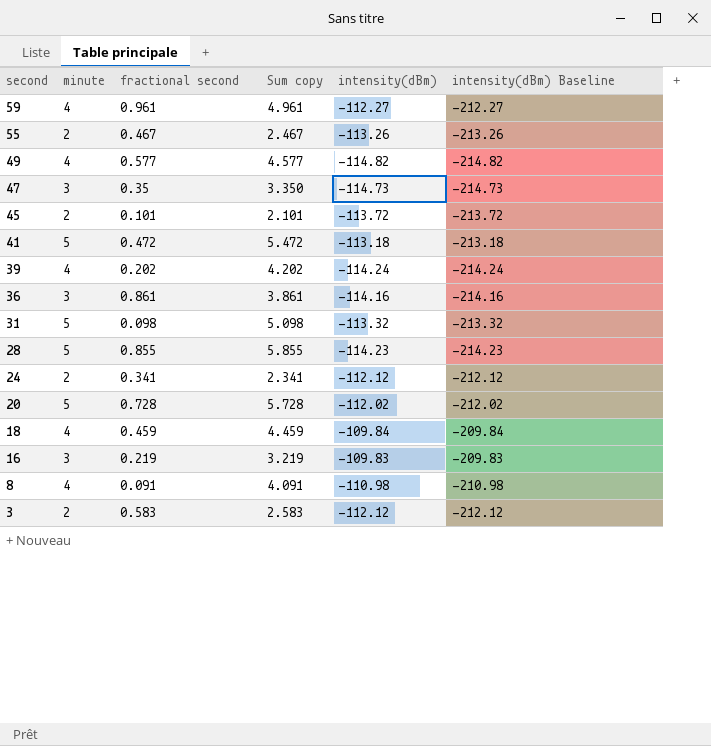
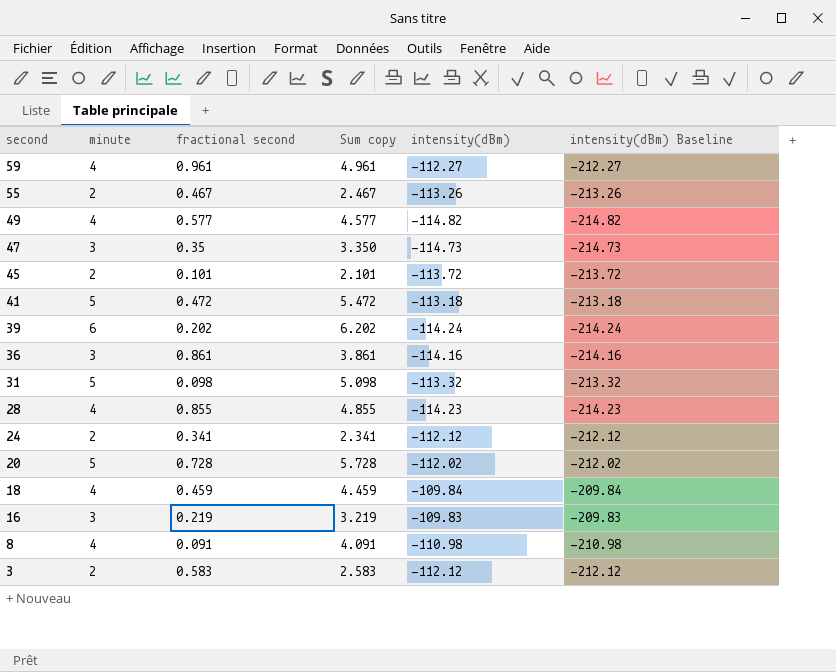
39 | minute: 4 -> 6
39 | Sum copy: 4.202 -> 6.202
28 | minute: 5 -> 4
28 | Sum copy: 5.855 -> 4.855

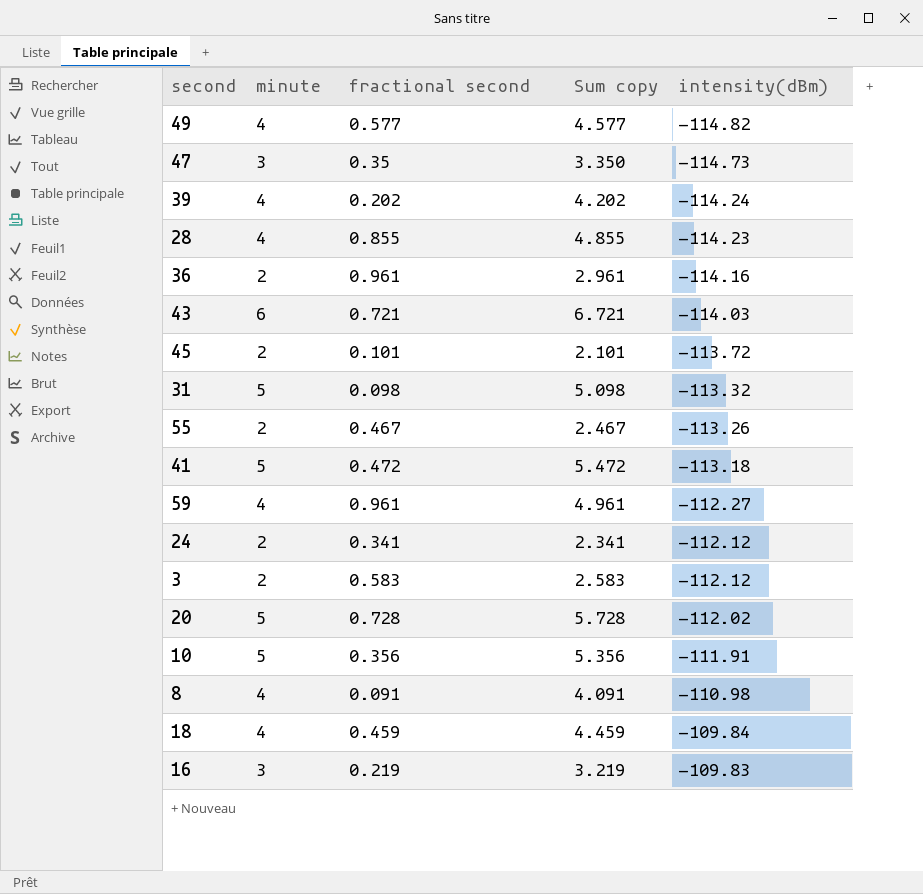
row order: second descending -> intensity(dBm) ascending
column intensity(dBm) Baseline | formula: [intensity(dBm)] - 100 -> none
39 | minute: 6 -> 4
39 | Sum copy: 6.202 -> 4.202
36 | minute: 3 -> 2
36 | fractional second: 0.861 -> 0.961
36 | Sum copy: 3.861 -> 2.961
row 43: none -> 6 | 0.721 | 6.721 | -114.03
row 10: none -> 5 | 0.356 | 5.356 | -111.91

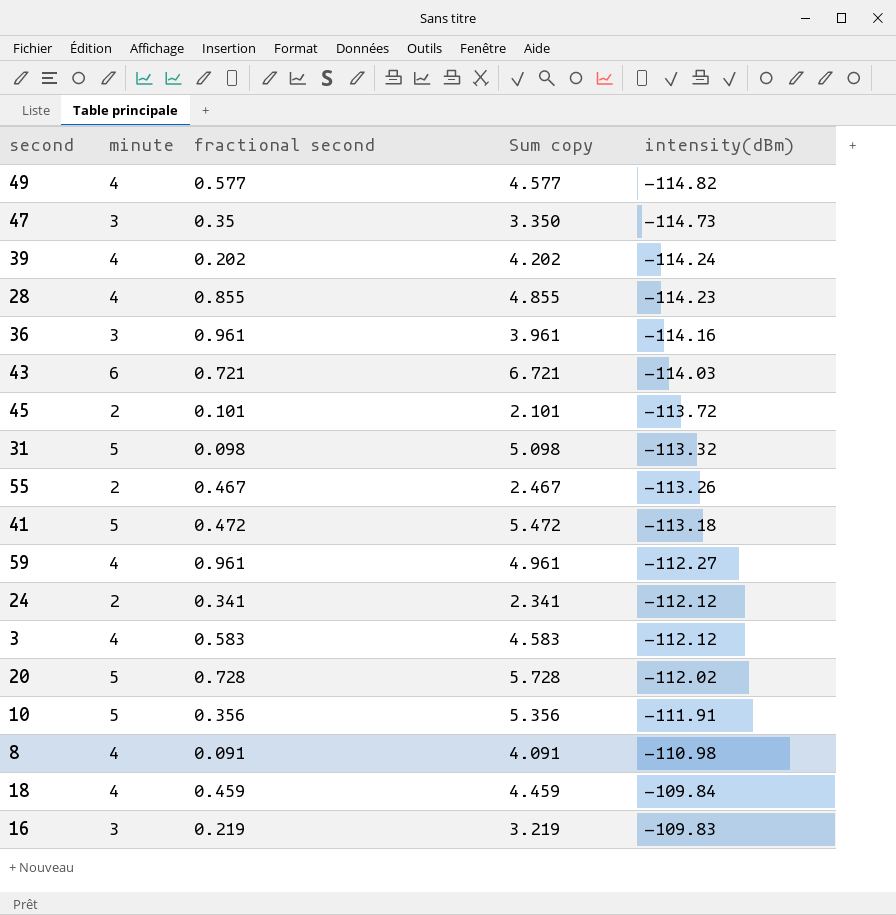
36 | minute: 2 -> 3
36 | Sum copy: 2.961 -> 3.961
3 | minute: 2 -> 4
3 | Sum copy: 2.583 -> 4.583

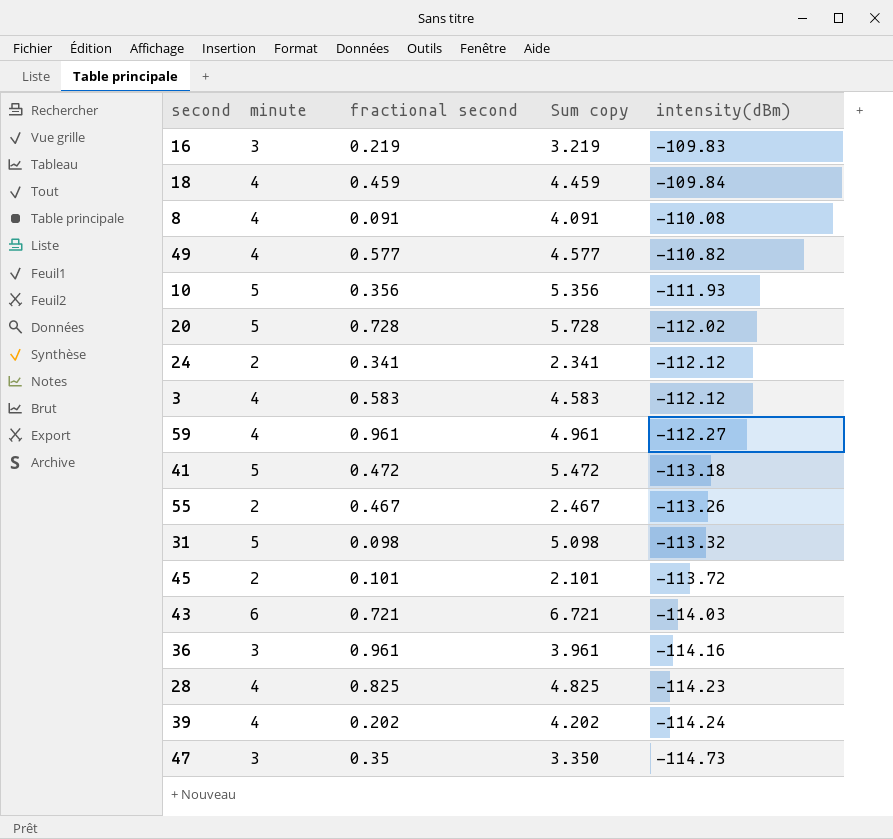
row order: intensity(dBm) ascending -> intensity(dBm) descending
8 | intensity(dBm): -110.98 -> -110.08
49 | intensity(dBm): -114.82 -> -110.82
10 | intensity(dBm): -111.91 -> -111.93
28 | fractional second: 0.855 -> 0.825
28 | Sum copy: 4.855 -> 4.825

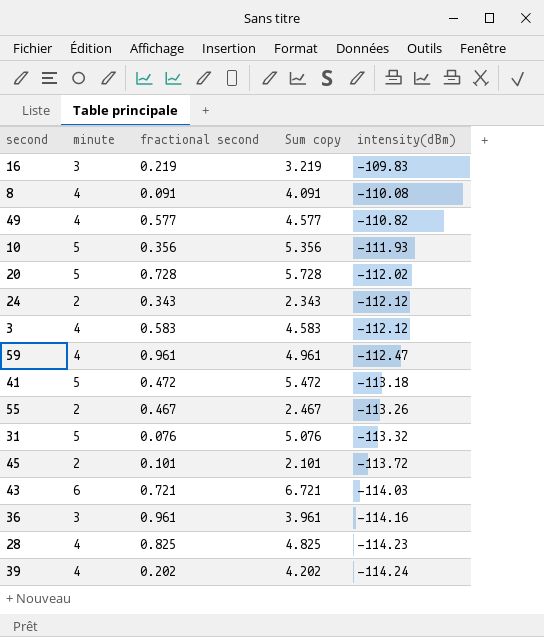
row 18: 4 | 0.459 | 4.459 | -109.84 -> none
row 47: 3 | 0.35 | 3.350 | -114.73 -> none
24 | fractional second: 0.341 -> 0.343
24 | Sum copy: 2.341 -> 2.343
59 | intensity(dBm): -112.27 -> -112.47
31 | fractional second: 0.098 -> 0.076
31 | Sum copy: 5.098 -> 5.076

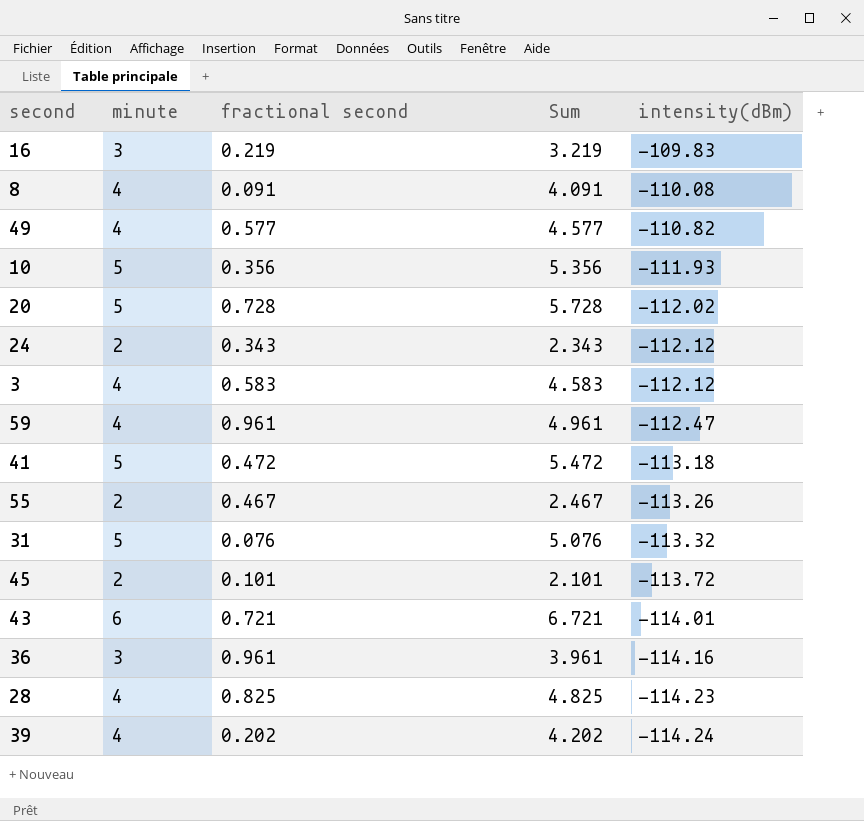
column name: Sum copy -> Sum
43 | intensity(dBm): -114.03 -> -114.01

